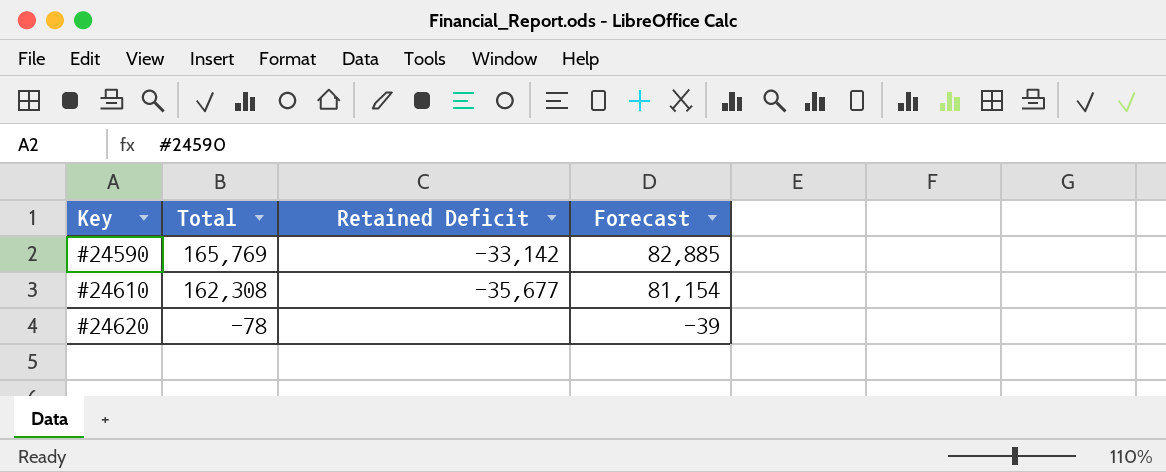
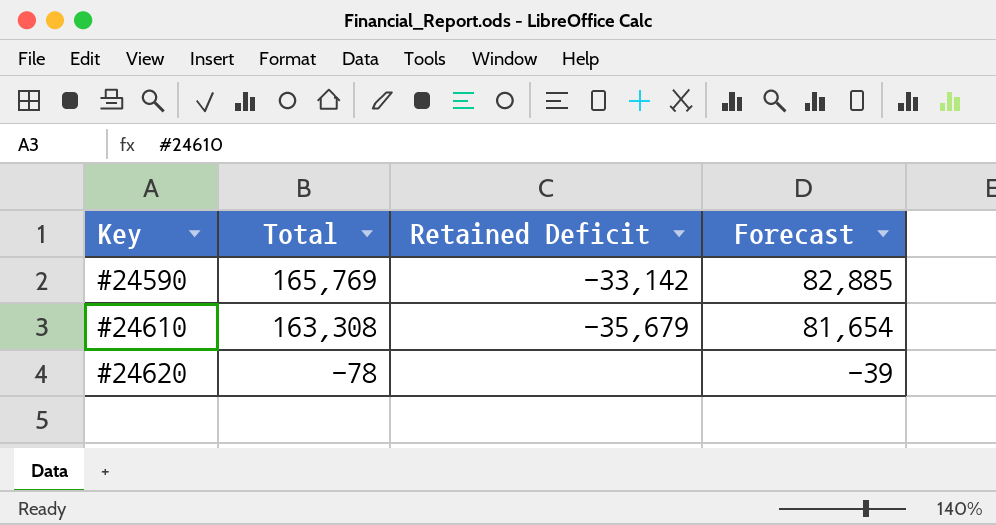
#24610 | Total: 162,308 -> 163,308
#24610 | Retained Deficit: -35,677 -> -35,679
#24610 | Forecast: 81,154 -> 81,654

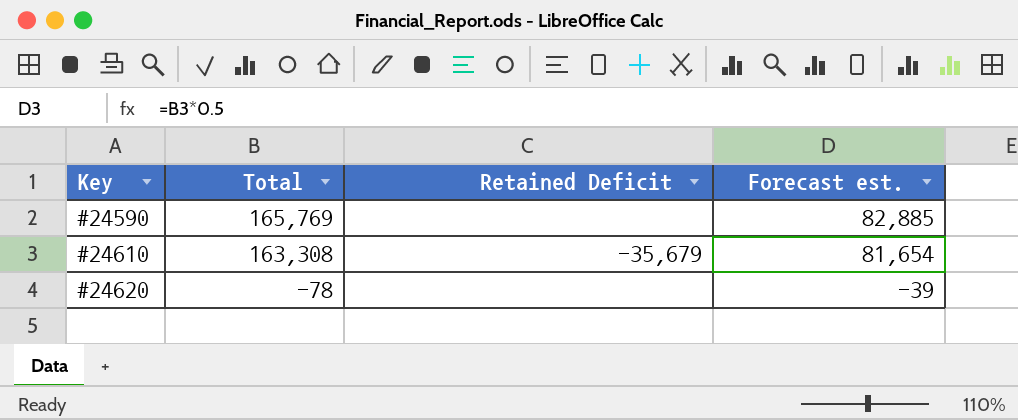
column name: Forecast -> Forecast est.
#24590 | Retained Deficit: -33,142 -> none

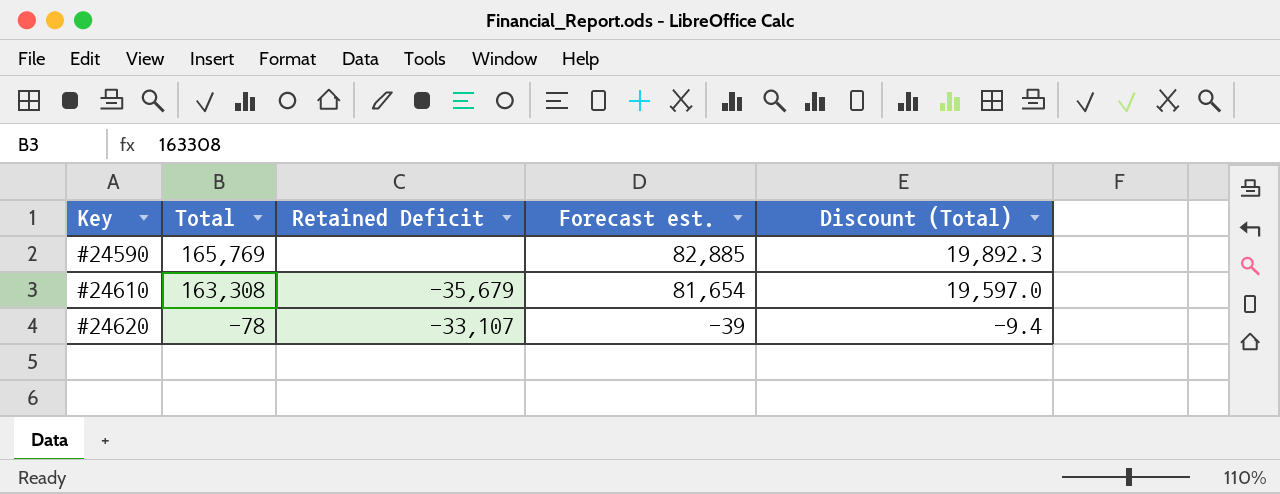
column Discount (Total) | formula: none -> [Total] * 0.12
#24620 | Retained Deficit: none -> -33,107

